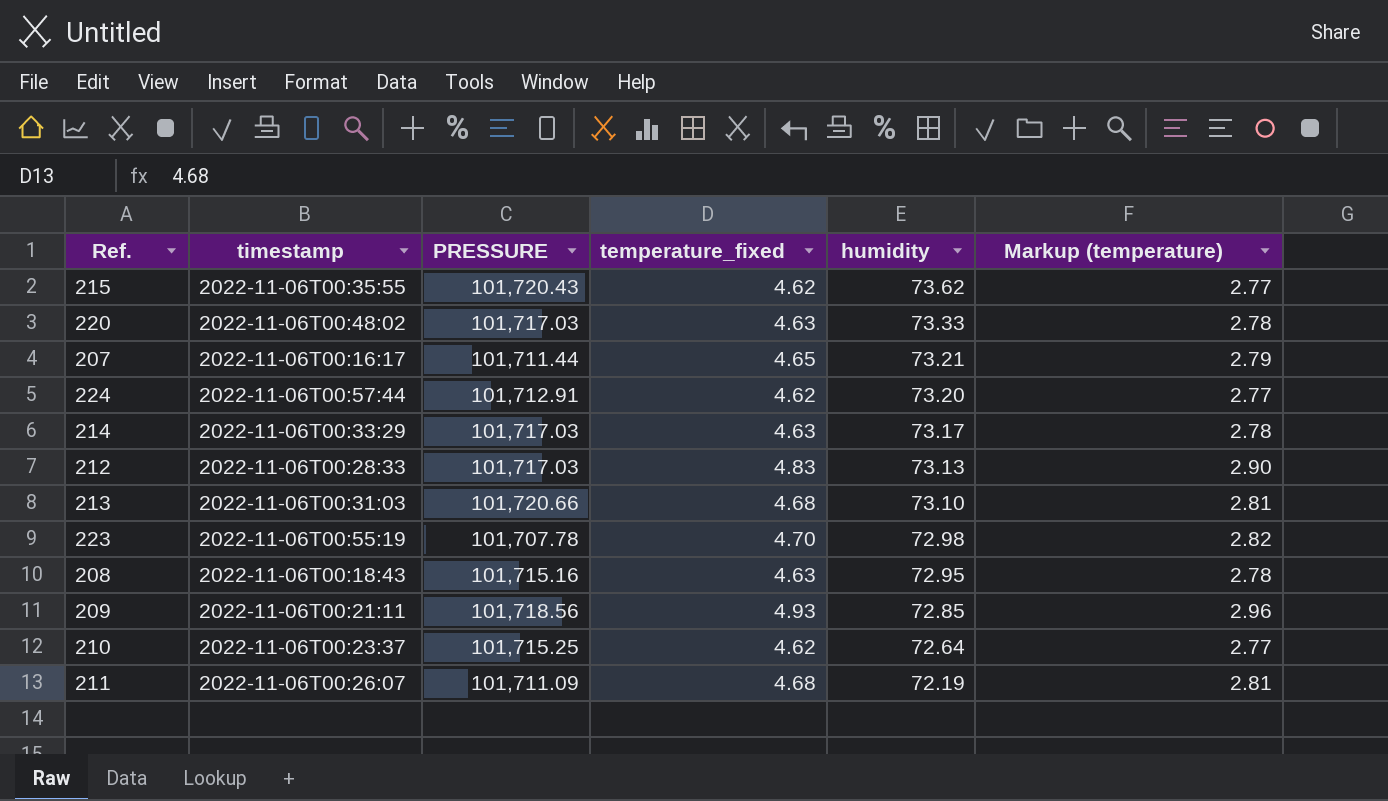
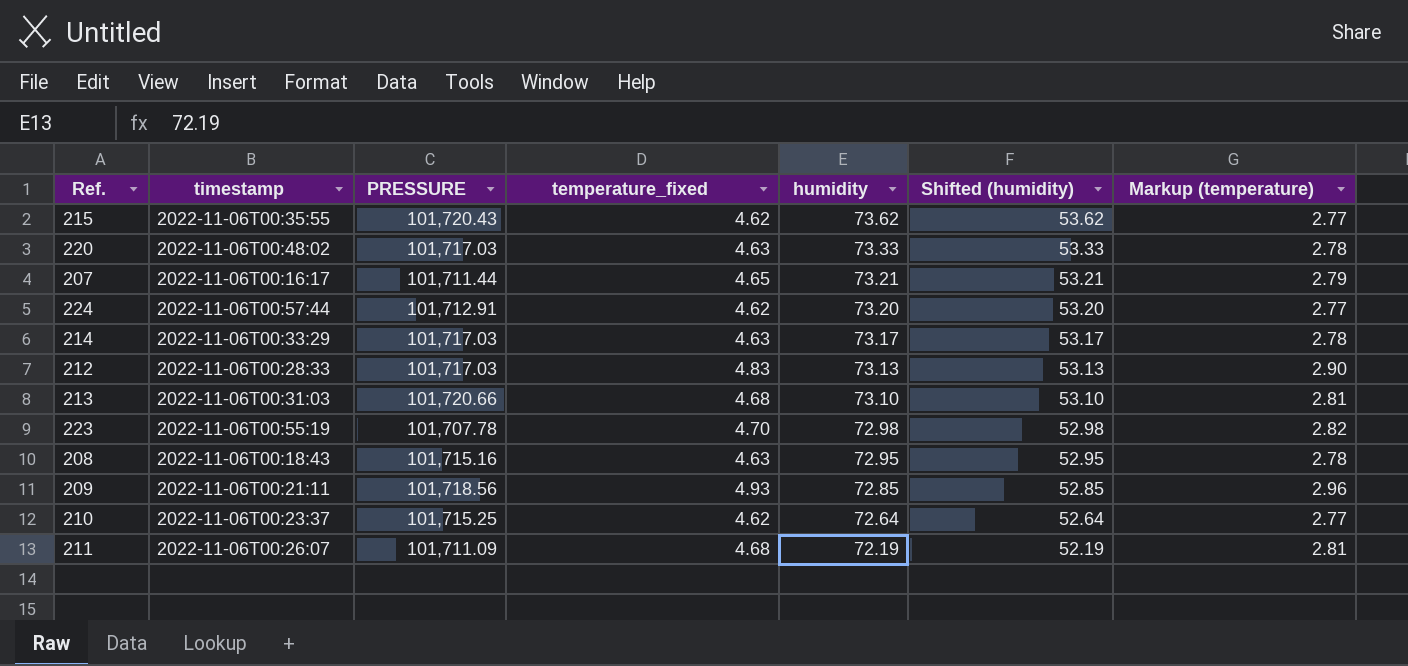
column Shifted (humidity) | formula: none -> [humidity] - 20

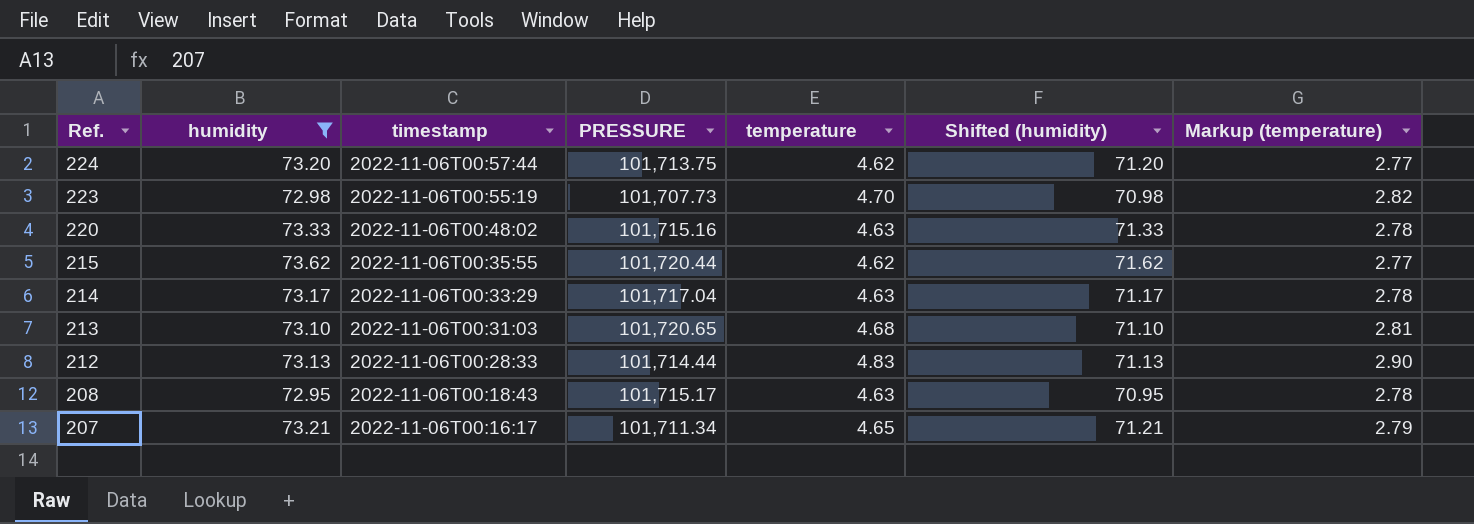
filter: none -> humidity >= 72.95
row order: humidity descending -> Ref. descending
column humidity | position: 5 -> 2
column name: temperature_fixed -> temperature
column Shifted (humidity) | formula: [humidity] - 20 -> [humidity] - 2
224 | PRESSURE: 101,712.91 -> 101,713.75
223 | PRESSURE: 101,707.78 -> 101,707.73
220 | PRESSURE: 101,717.03 -> 101,715.16
215 | PRESSURE: 101,720.43 -> 101,720.44
214 | PRESSURE: 101,717.03 -> 101,717.04
213 | PRESSURE: 101,720.66 -> 101,720.65
212 | PRESSURE: 101,717.03 -> 101,714.44
208 | PRESSURE: 101,715.16 -> 101,715.17
207 | PRESSURE: 101,711.44 -> 101,711.34

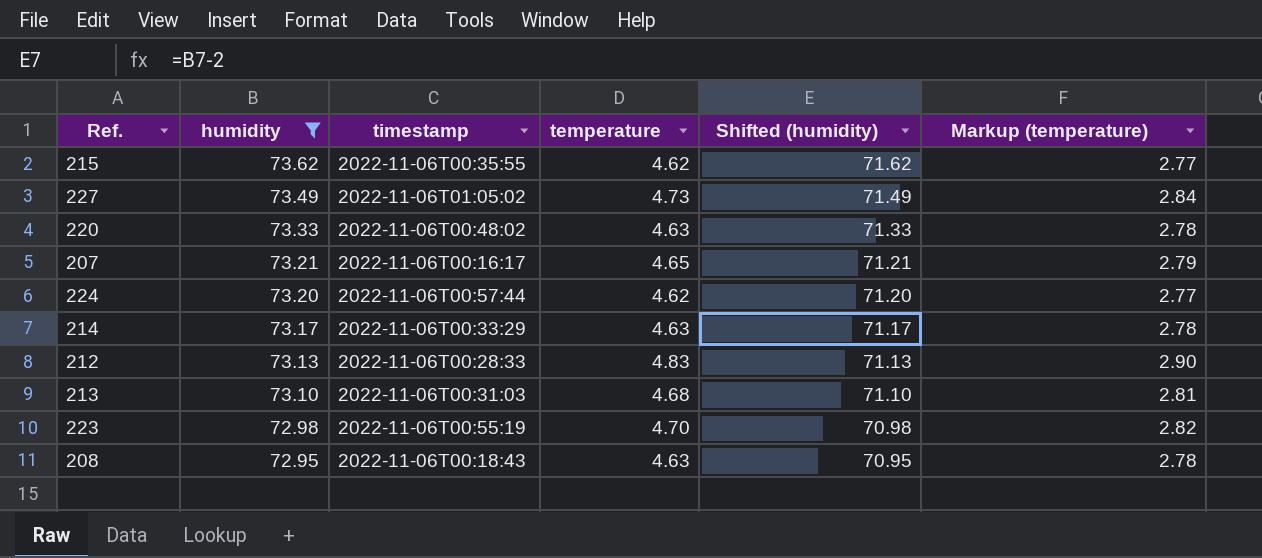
row order: Ref. descending -> humidity descending
column PRESSURE | position: 4 -> none
row 227: none -> 73.49 | 2022-11-06T01:05:02 | 4.73 | 71.49 | 2.84

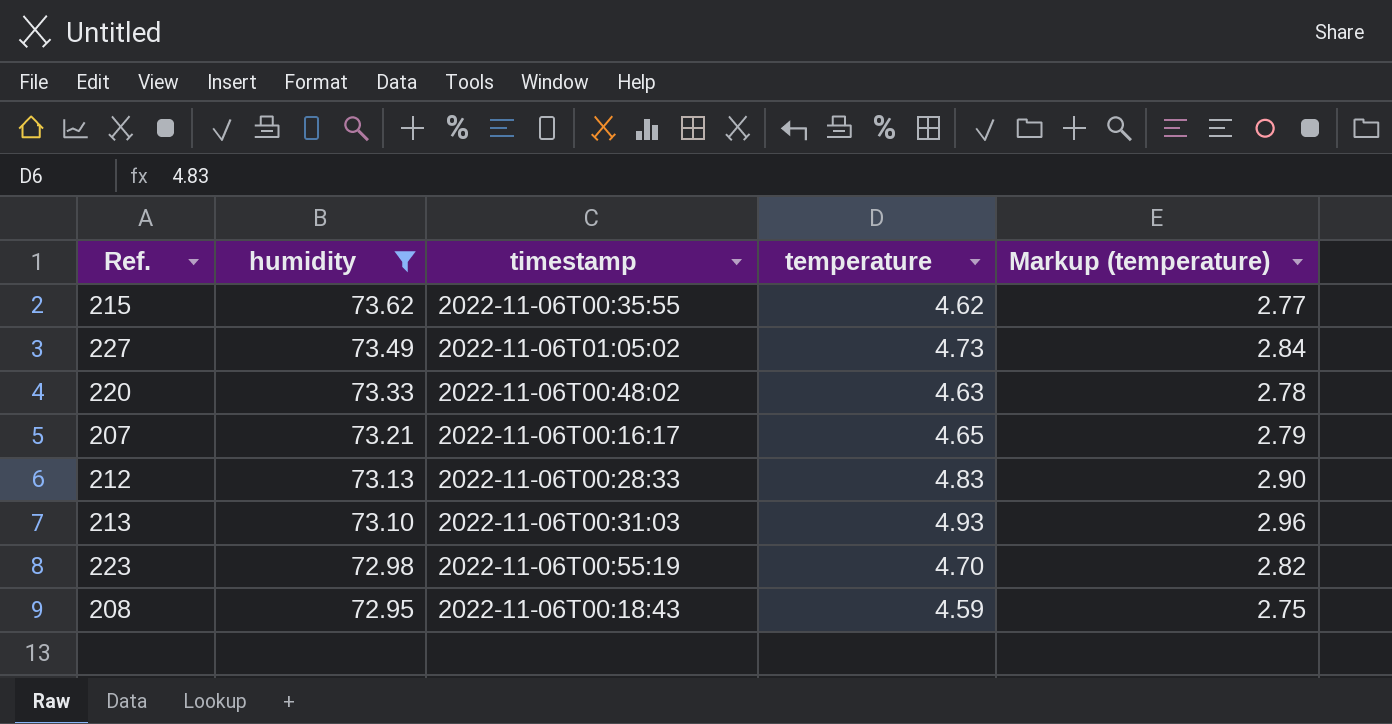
column Shifted (humidity) | formula: [humidity] - 2 -> none
row 224: 73.20 | 2022-11-06T00:57:44 | 4.62 | 71.20 | 2.77 -> none
row 214: 73.17 | 2022-11-06T00:33:29 | 4.63 | 71.17 | 2.78 -> none
213 | temperature: 4.68 -> 4.93
213 | Markup (temperature): 2.81 -> 2.96
208 | temperature: 4.63 -> 4.59
208 | Markup (temperature): 2.78 -> 2.75

